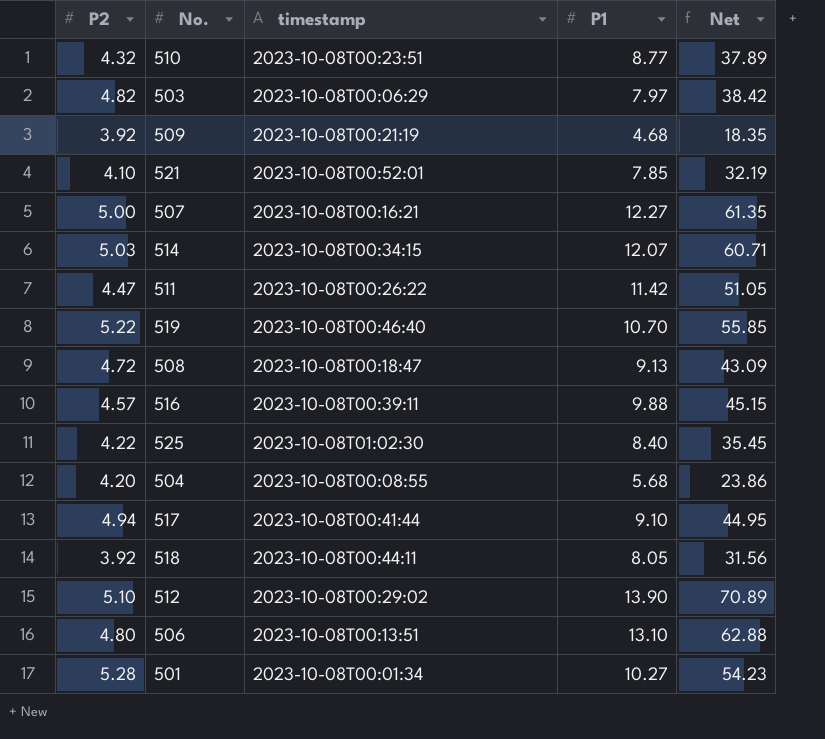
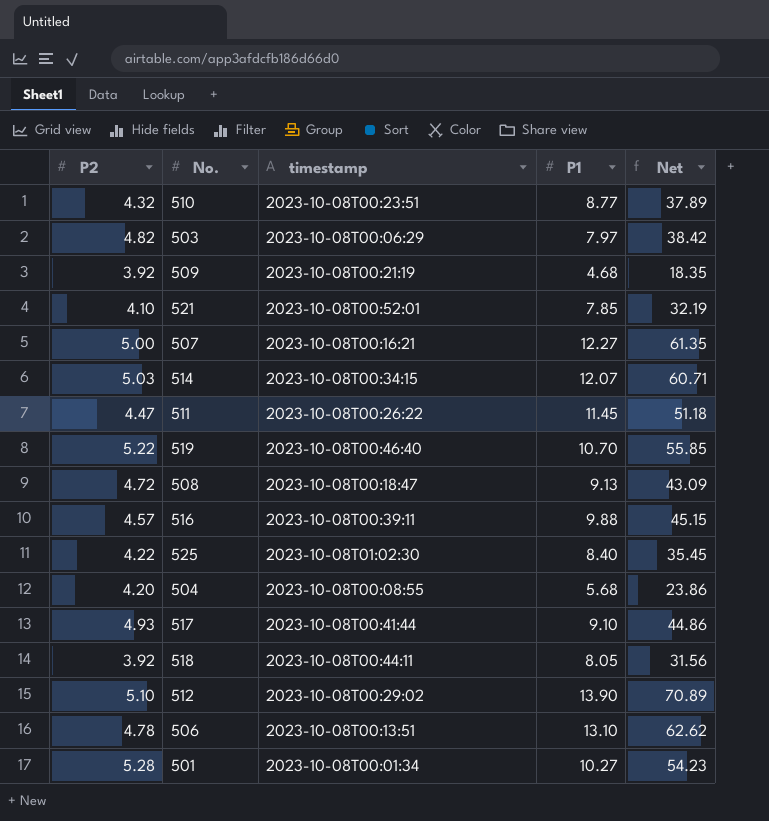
511 | P1: 11.42 -> 11.45
511 | Net: 51.05 -> 51.18
517 | P2: 4.94 -> 4.93
517 | Net: 44.95 -> 44.86
506 | P2: 4.80 -> 4.78
506 | Net: 62.88 -> 62.62

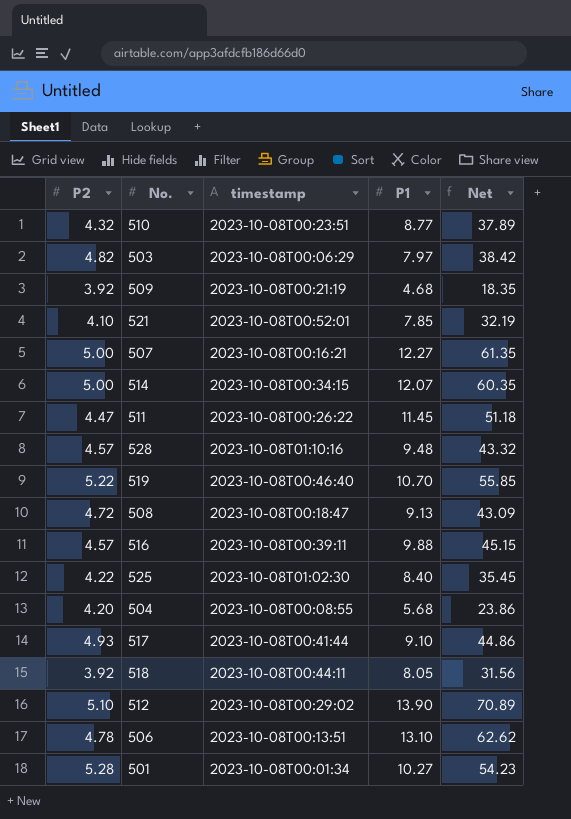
514 | P2: 5.03 -> 5.00
514 | Net: 60.71 -> 60.35
row 528: none -> 4.57 | 2023-10-08T01:10:16 | 9.48 | 43.32

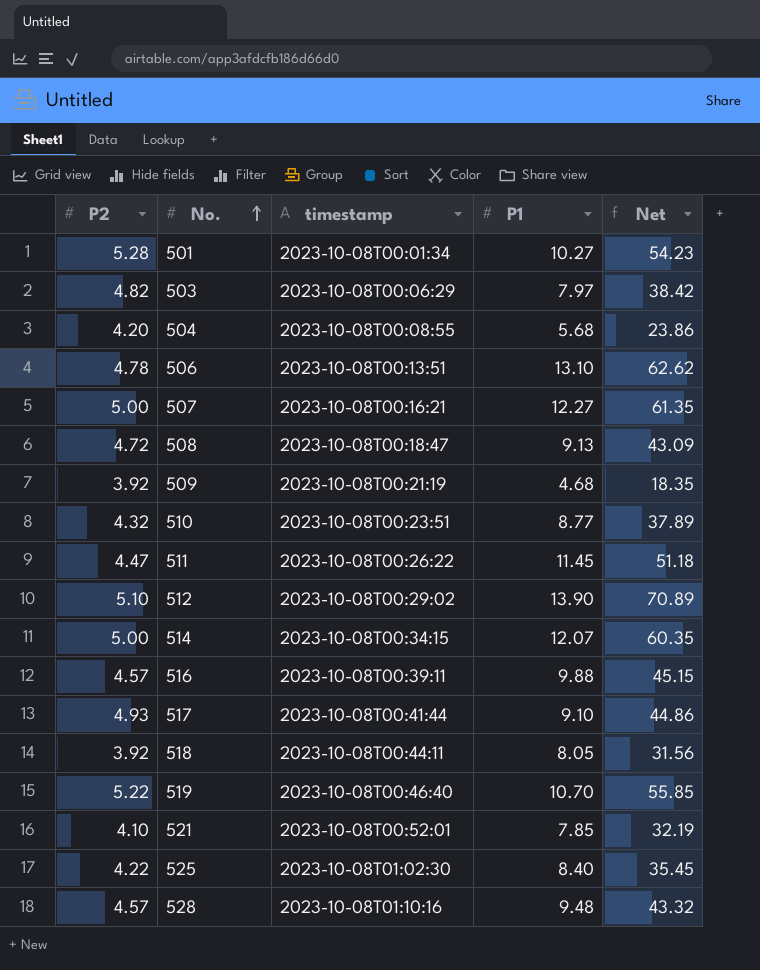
row order: none -> No. ascending

